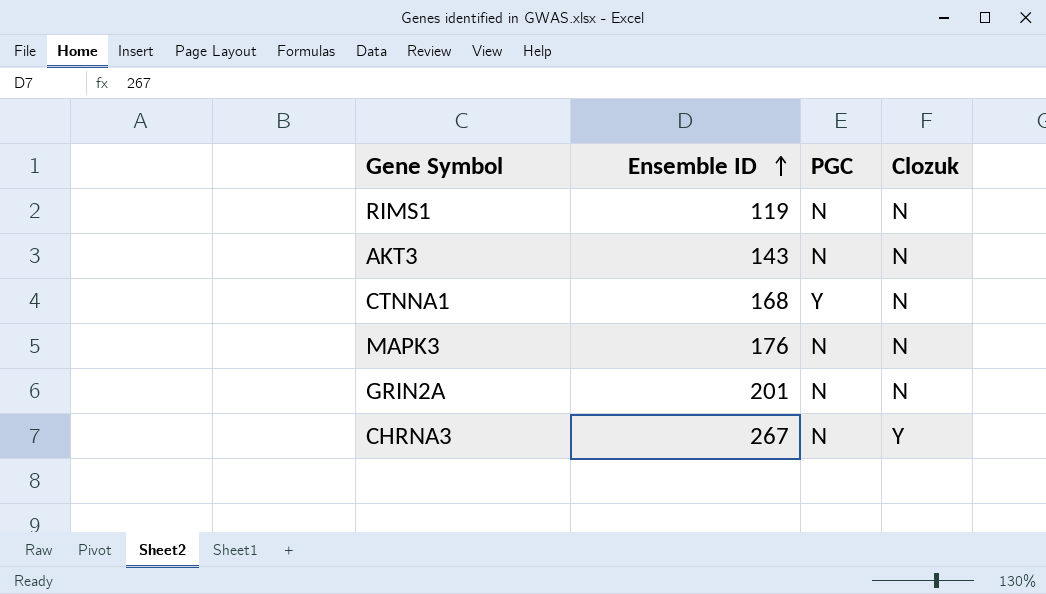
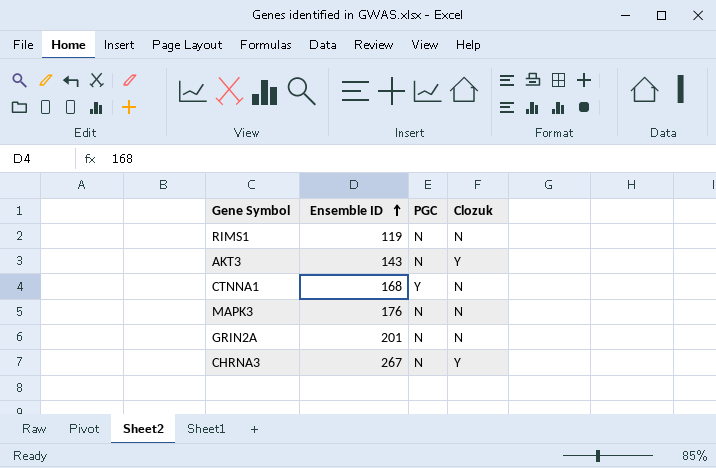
AKT3 | Clozuk: N -> Y

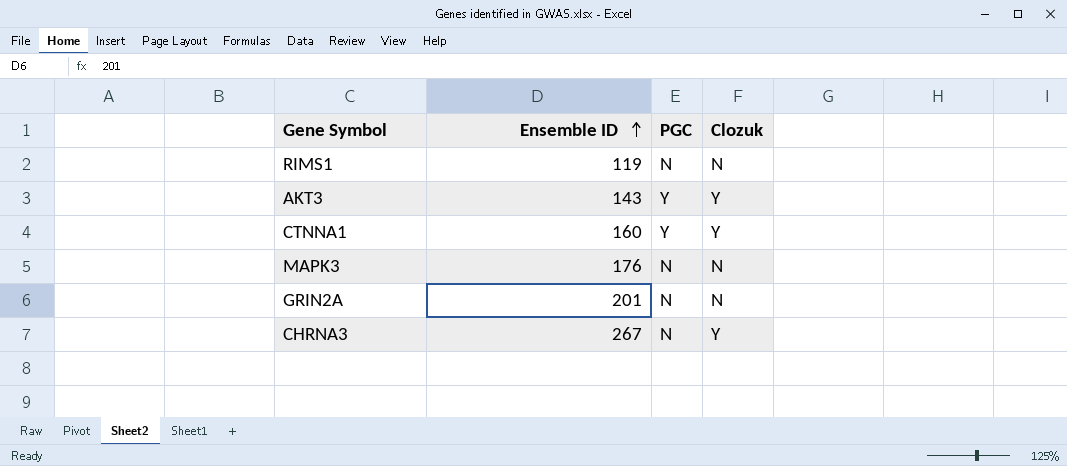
AKT3 | PGC: N -> Y
CTNNA1 | Ensemble ID: 168 -> 160
CTNNA1 | Clozuk: N -> Y

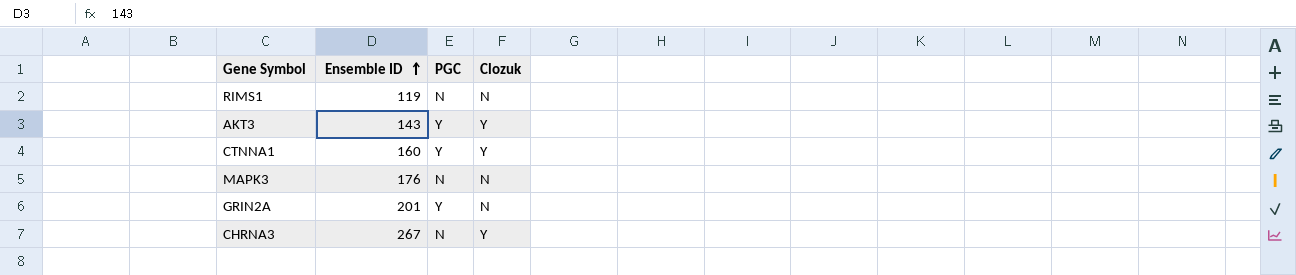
GRIN2A | PGC: N -> Y

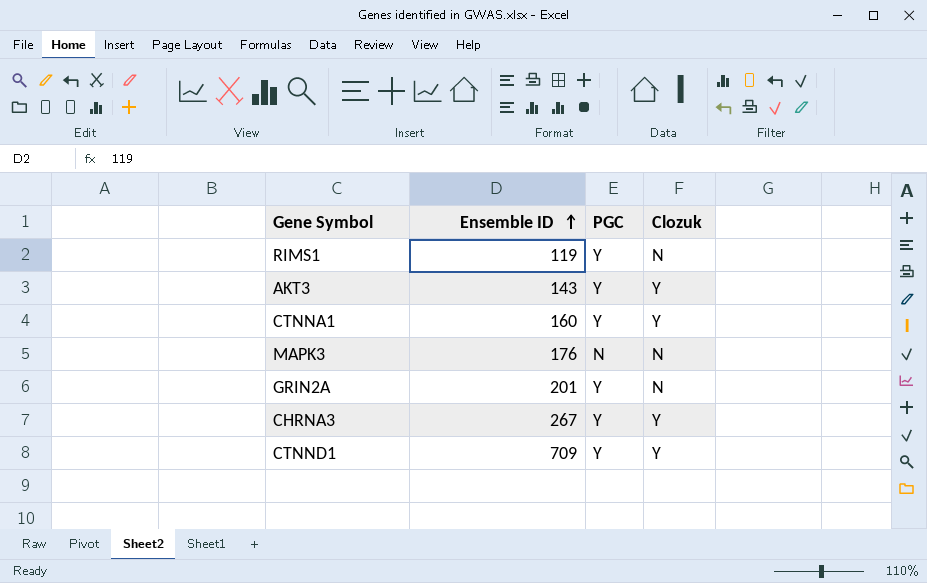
RIMS1 | PGC: N -> Y
CHRNA3 | PGC: N -> Y
row CTNND1: none -> 709 | Y | Y

